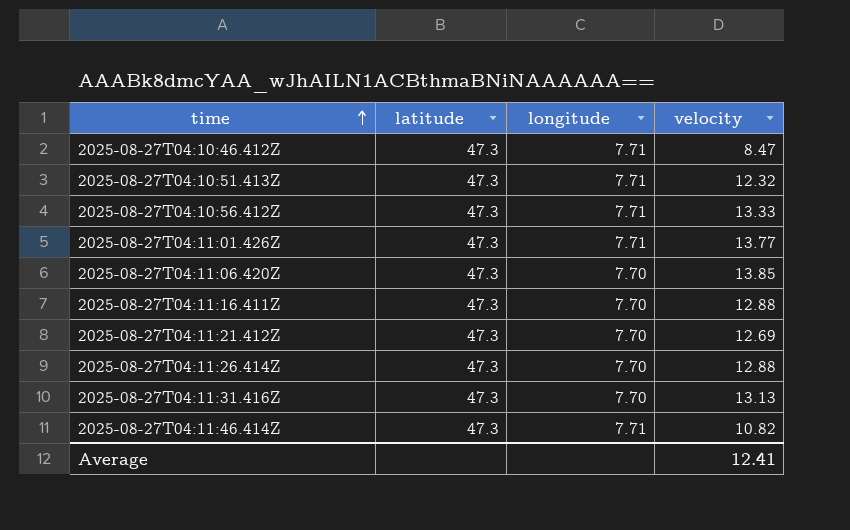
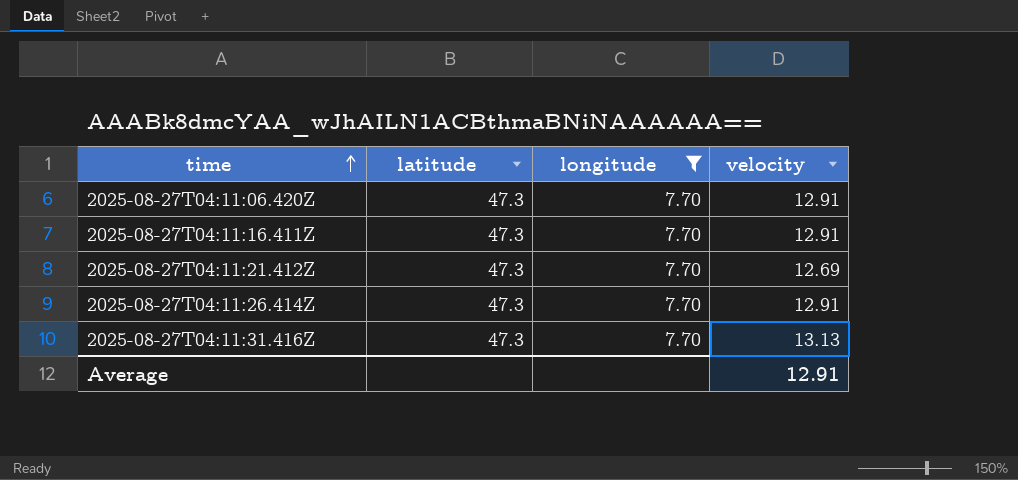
filter: none -> longitude = 7.70
2025-08-27T04:11:06.420Z | velocity: 13.85 -> 12.91
2025-08-27T04:11:16.411Z | velocity: 12.88 -> 12.91
2025-08-27T04:11:26.414Z | velocity: 12.88 -> 12.91
Average | velocity: 12.41 -> 12.91

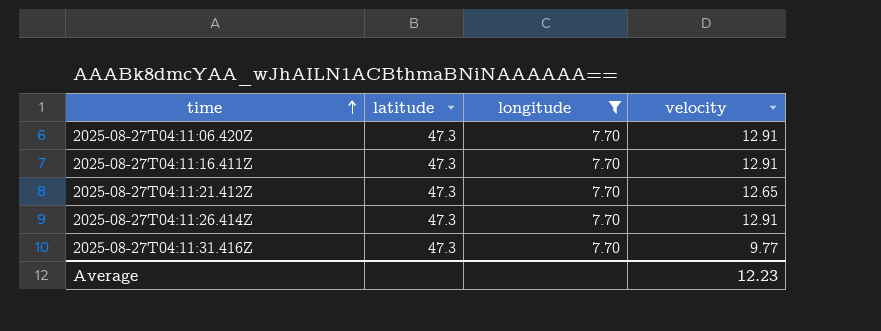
2025-08-27T04:11:21.412Z | velocity: 12.69 -> 12.65
2025-08-27T04:11:31.416Z | velocity: 13.13 -> 9.77
Average | velocity: 12.91 -> 12.23

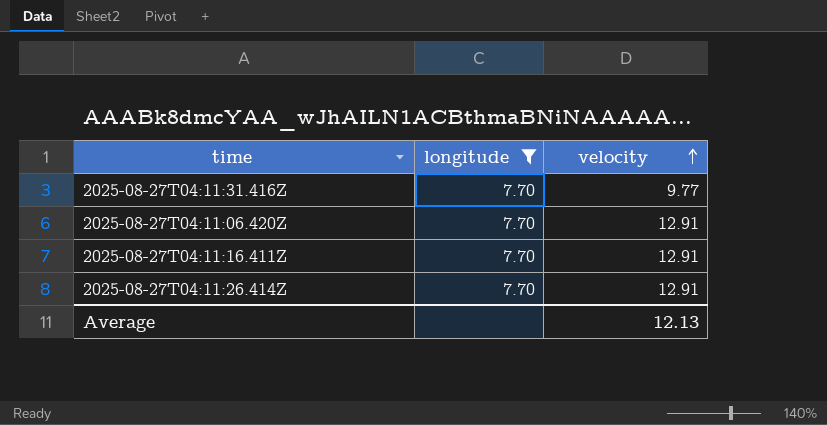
row order: time ascending -> velocity ascending
column latitude | position: 2 -> none
row 2025-08-27T04:11:21.412Z: 47.3 | 7.70 | 12.65 -> none
Average | velocity: 12.23 -> 12.13

